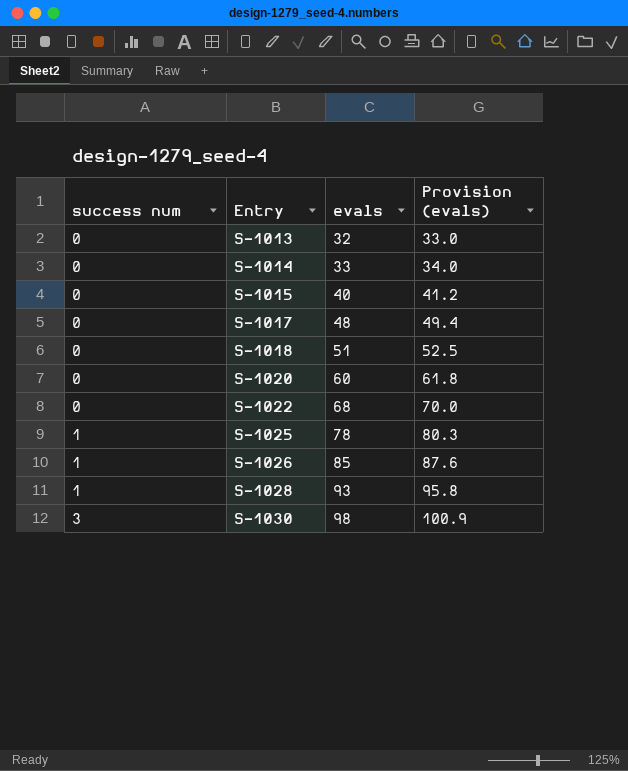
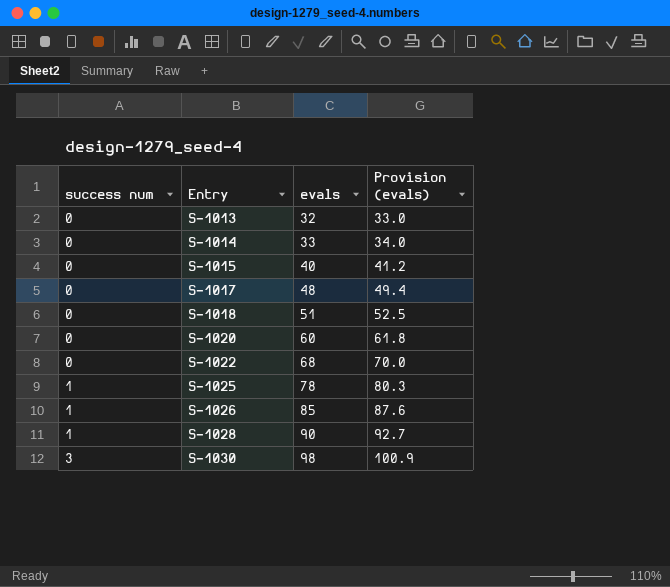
S-1028 | evals: 93 -> 90
S-1028 | Provision (evals): 95.8 -> 92.7

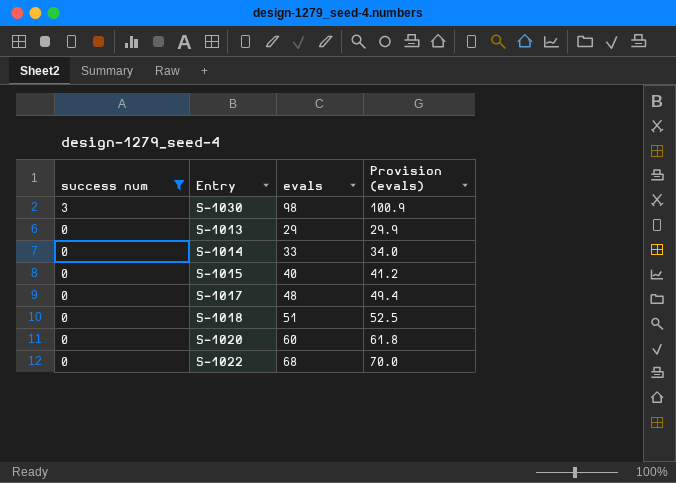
filter: none -> success num != 1
row order: success num ascending -> success num descending
S-1013 | evals: 32 -> 29
S-1013 | Provision (evals): 33.0 -> 29.9

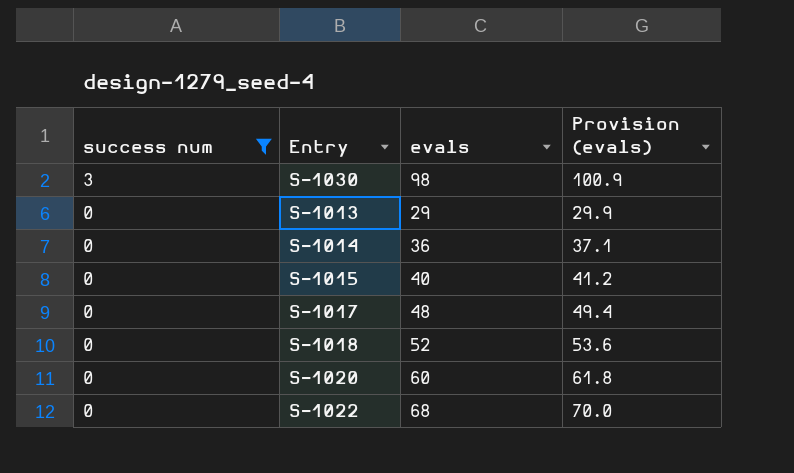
S-1014 | evals: 33 -> 36
S-1014 | Provision (evals): 34.0 -> 37.1
S-1018 | evals: 51 -> 52
S-1018 | Provision (evals): 52.5 -> 53.6

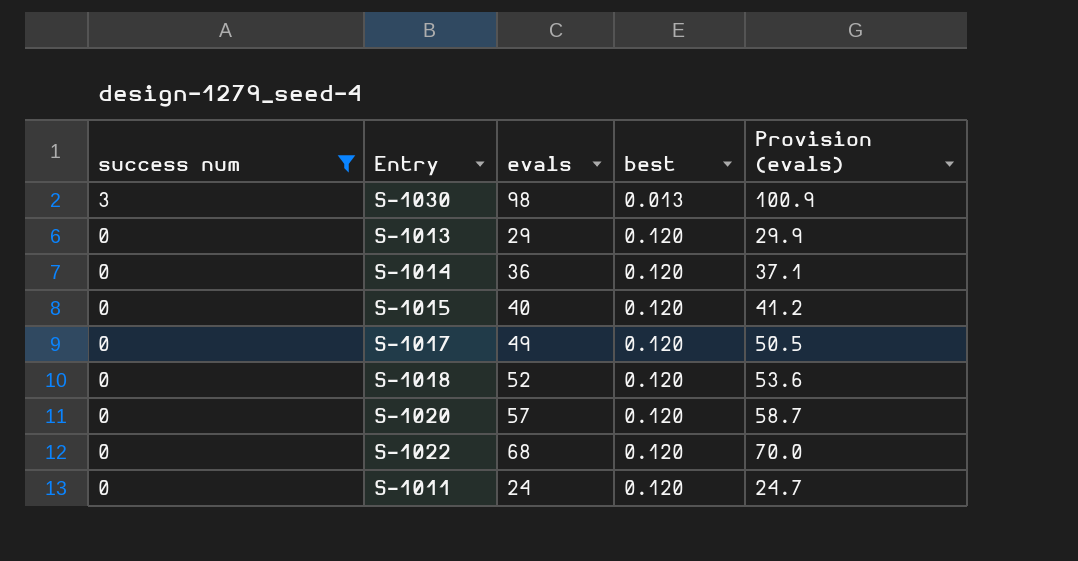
column best | position: none -> 4
S-1017 | evals: 48 -> 49
S-1017 | Provision (evals): 49.4 -> 50.5
S-1020 | evals: 60 -> 57
S-1020 | Provision (evals): 61.8 -> 58.7
row S-1011: none -> 0 | 24 | 0.120 | 24.7

